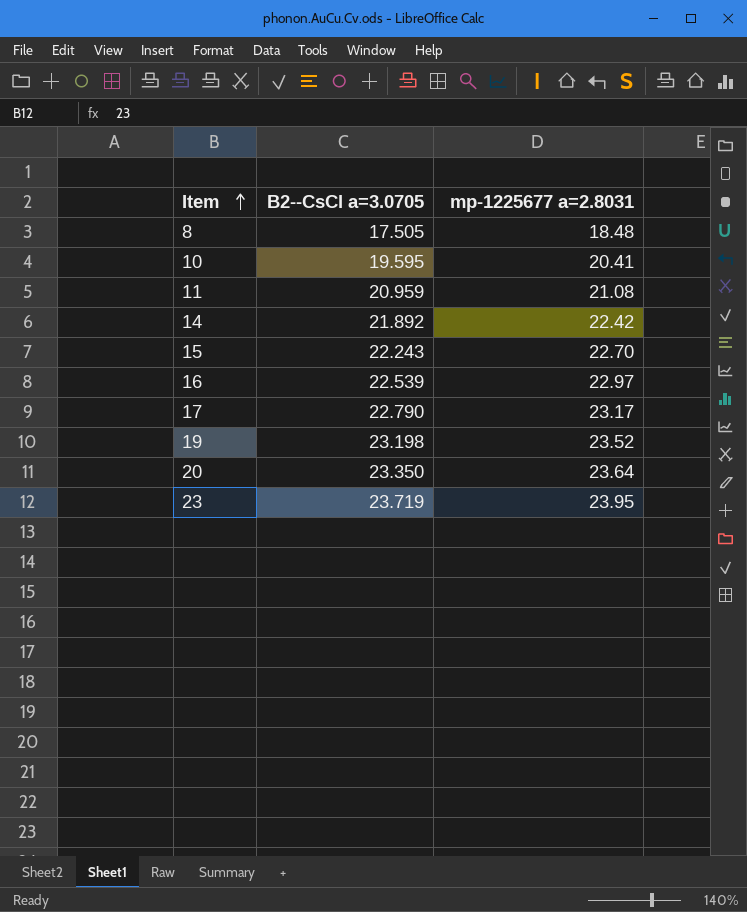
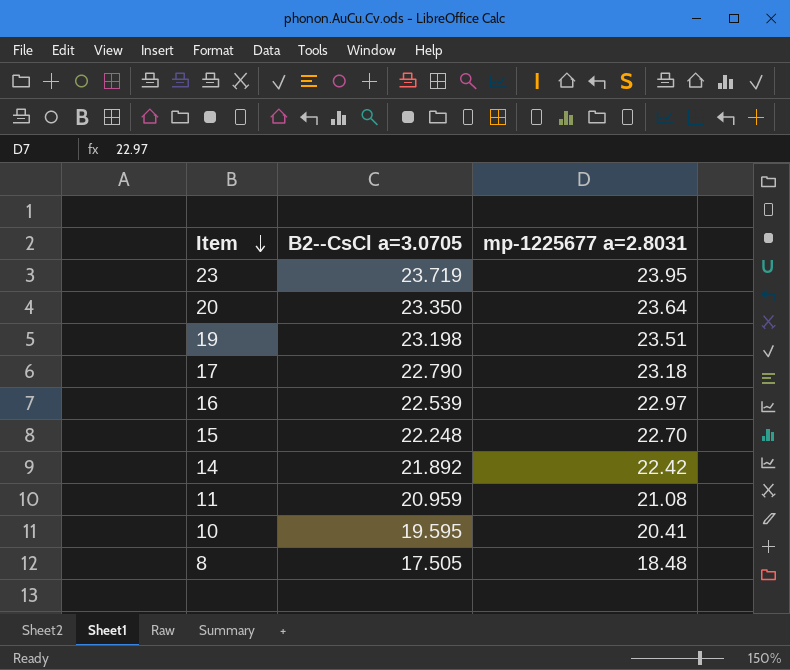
row order: Item ascending -> Item descending
19 | mp-1225677 a=2.8031: 23.52 -> 23.51
17 | mp-1225677 a=2.8031: 23.17 -> 23.18
15 | B2--CsCl a=3.0705: 22.243 -> 22.248

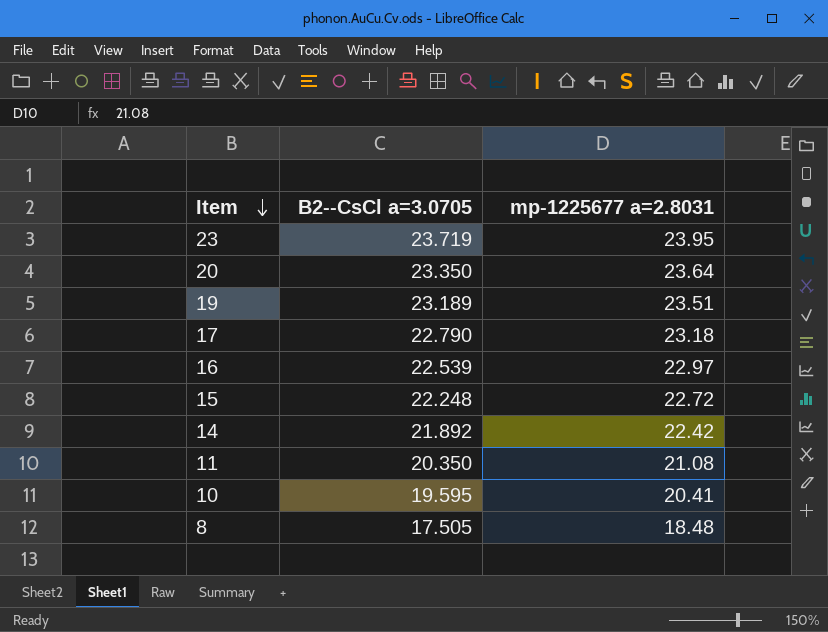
19 | B2--CsCl a=3.0705: 23.198 -> 23.189
15 | mp-1225677 a=2.8031: 22.70 -> 22.72
11 | B2--CsCl a=3.0705: 20.959 -> 20.350

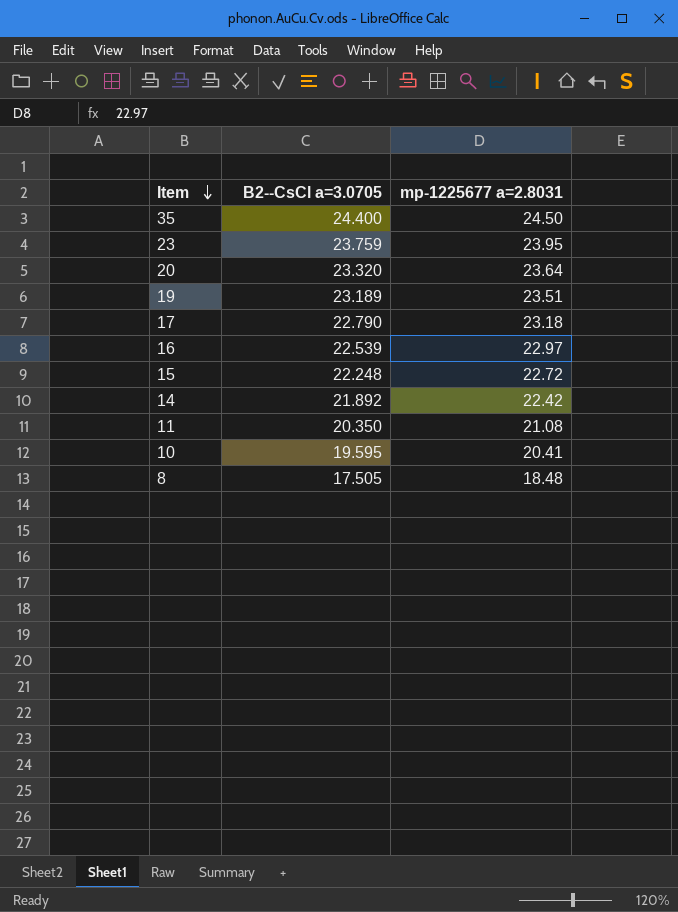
row 35: none -> 24.400 | 24.50
23 | B2--CsCl a=3.0705: 23.719 -> 23.759
20 | B2--CsCl a=3.0705: 23.350 -> 23.320

